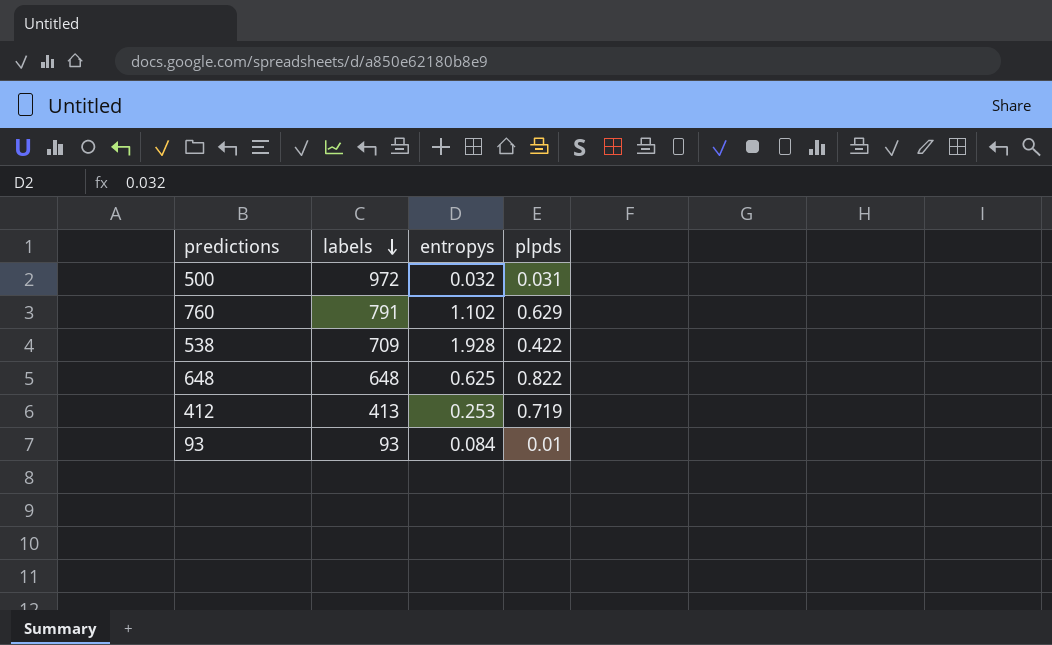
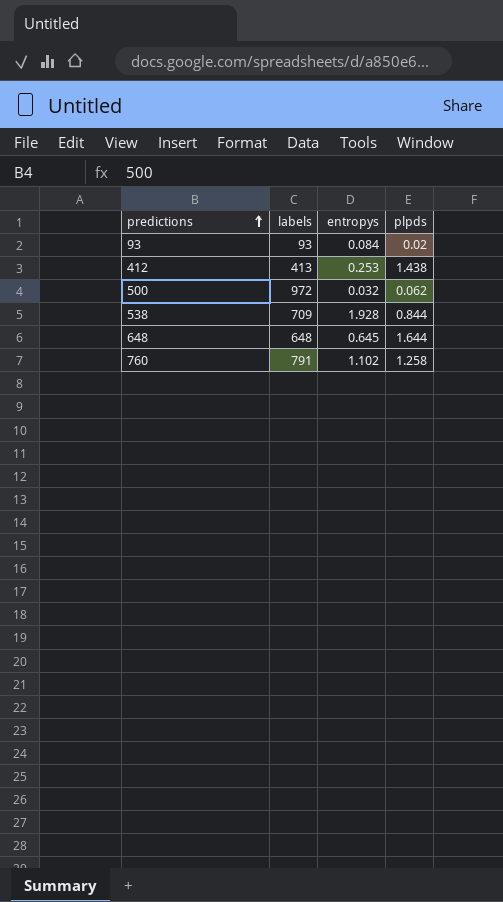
row order: labels descending -> predictions ascending
93 | plpds: 0.01 -> 0.02
412 | plpds: 0.719 -> 1.438
500 | plpds: 0.031 -> 0.062
538 | plpds: 0.422 -> 0.844
648 | entropys: 0.625 -> 0.645
648 | plpds: 0.822 -> 1.644
760 | plpds: 0.629 -> 1.258

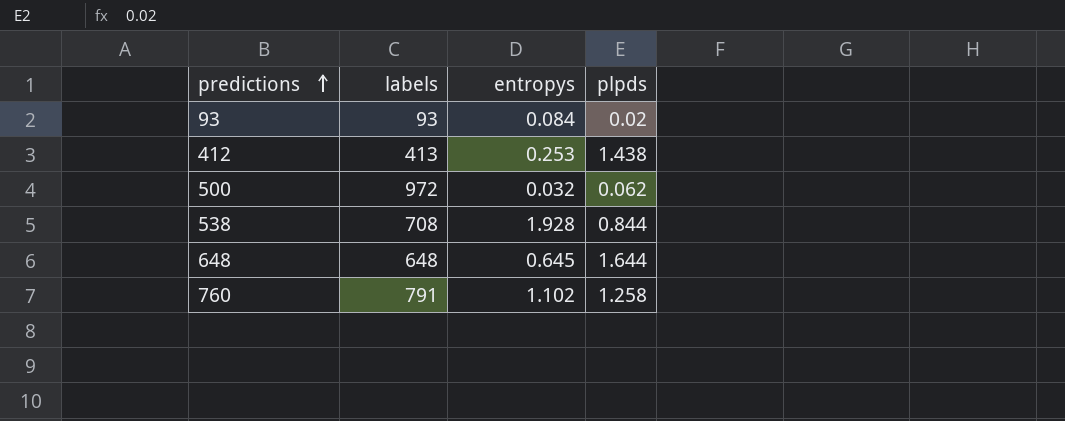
538 | labels: 709 -> 708

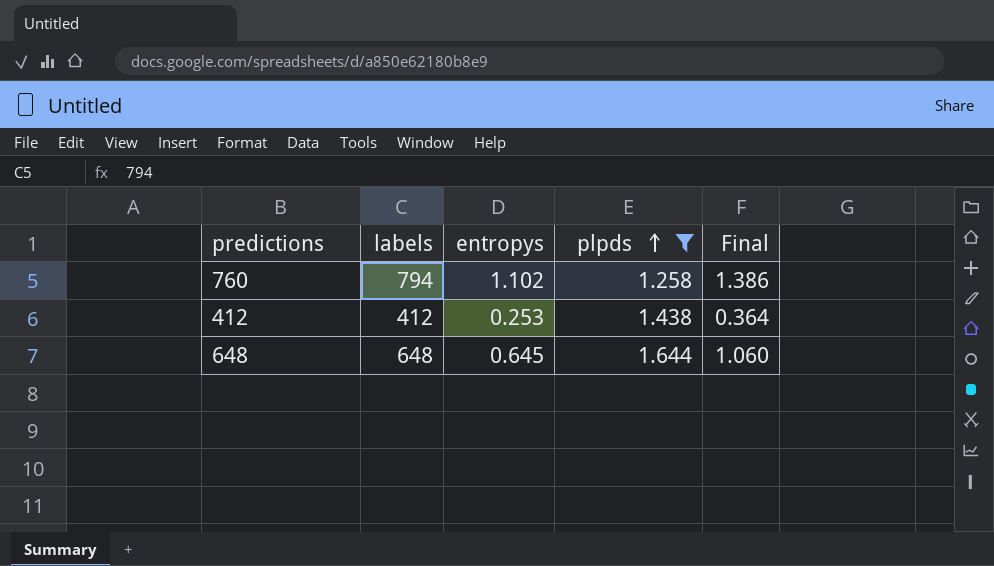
filter: none -> plpds >= 1.258
row order: predictions ascending -> plpds ascending
column Final | formula: none -> [entropys] * [plpds]
760 | labels: 791 -> 794
412 | labels: 413 -> 412

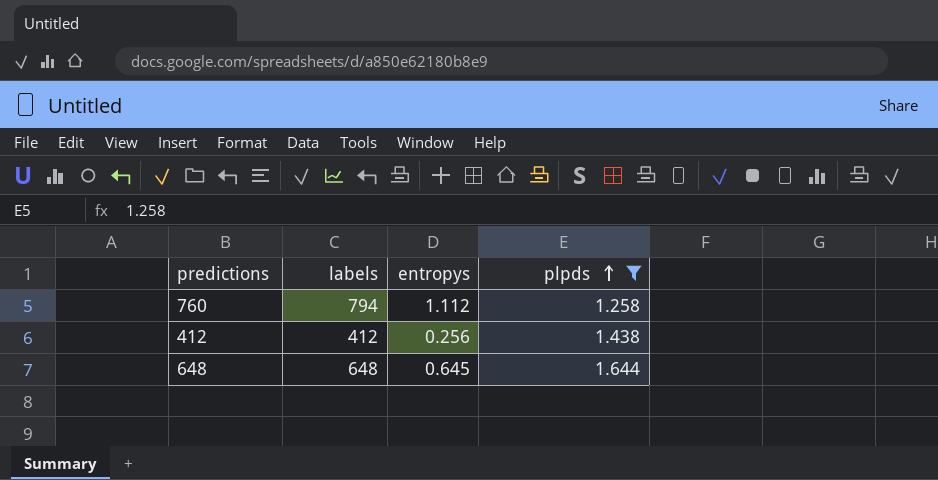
column Final | formula: [entropys] * [plpds] -> none
760 | entropys: 1.102 -> 1.112
412 | entropys: 0.253 -> 0.256

